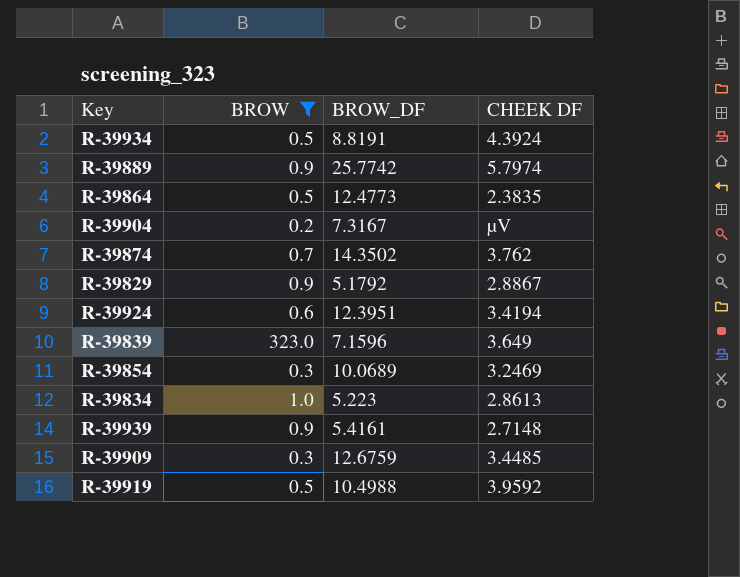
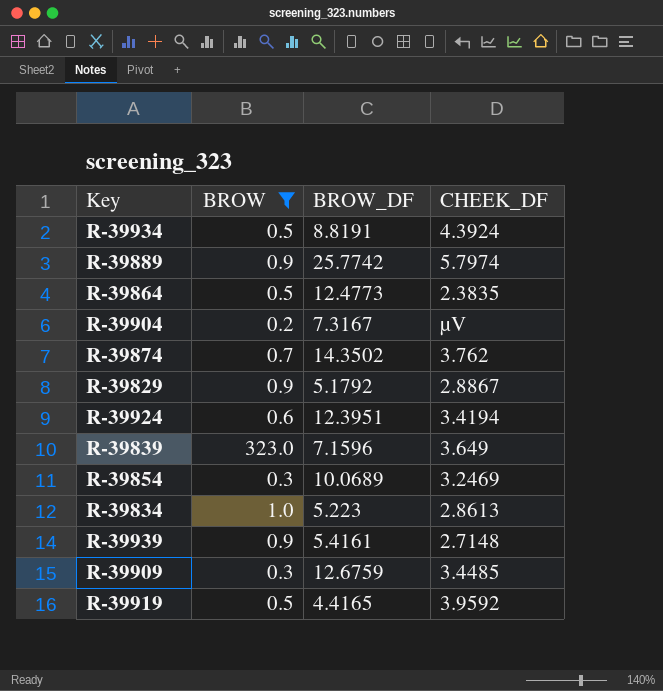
column name: CHEEK DF -> CHEEK_DF
R-39919 | BROW_DF: 10.4988 -> 4.4165

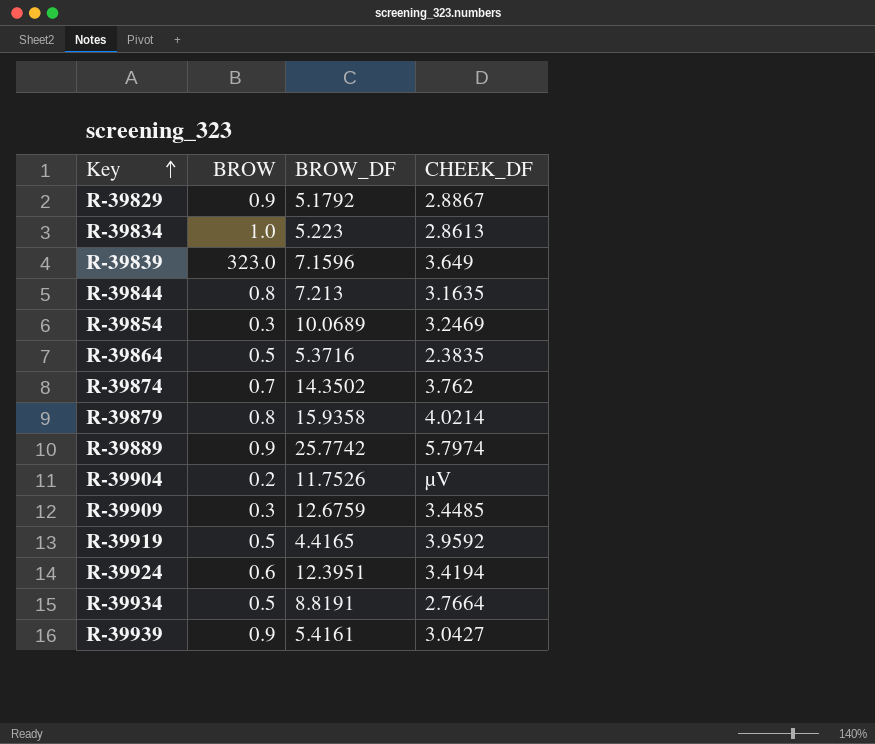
filter: BROW != 0.8 -> none
row order: none -> Key ascending
R-39864 | BROW_DF: 12.4773 -> 5.3716
R-39904 | BROW_DF: 7.3167 -> 11.7526
R-39934 | CHEEK_DF: 4.3924 -> 2.7664
R-39939 | CHEEK_DF: 2.7148 -> 3.0427

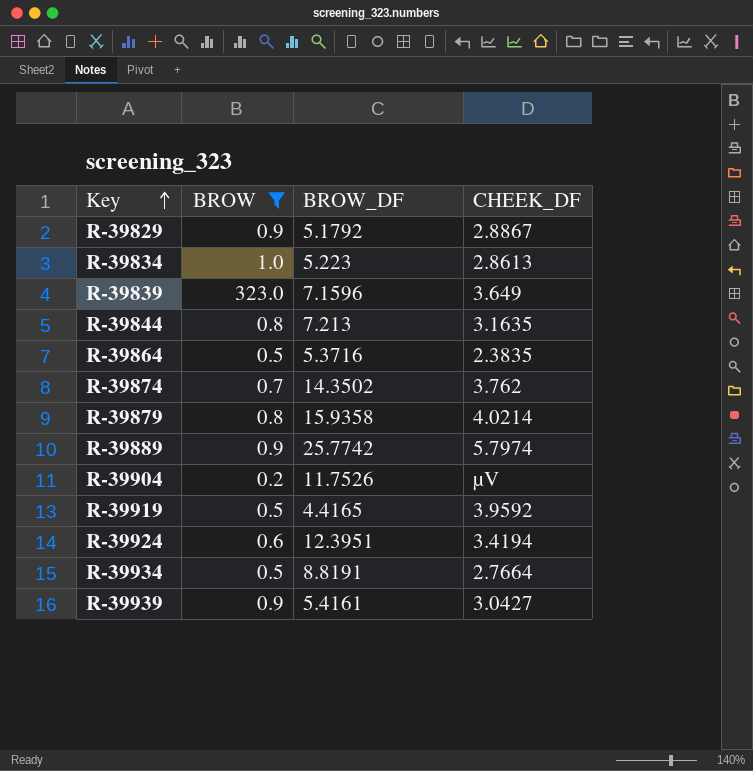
filter: none -> BROW != 0.3

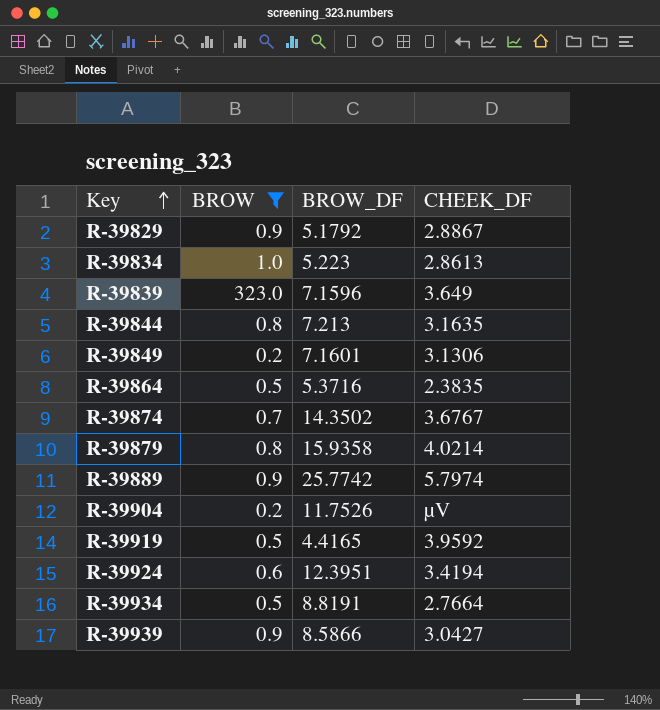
row R-39849: none -> 0.2 | 7.1601 | 3.1306
R-39874 | CHEEK_DF: 3.762 -> 3.6767
R-39939 | BROW_DF: 5.4161 -> 8.5866

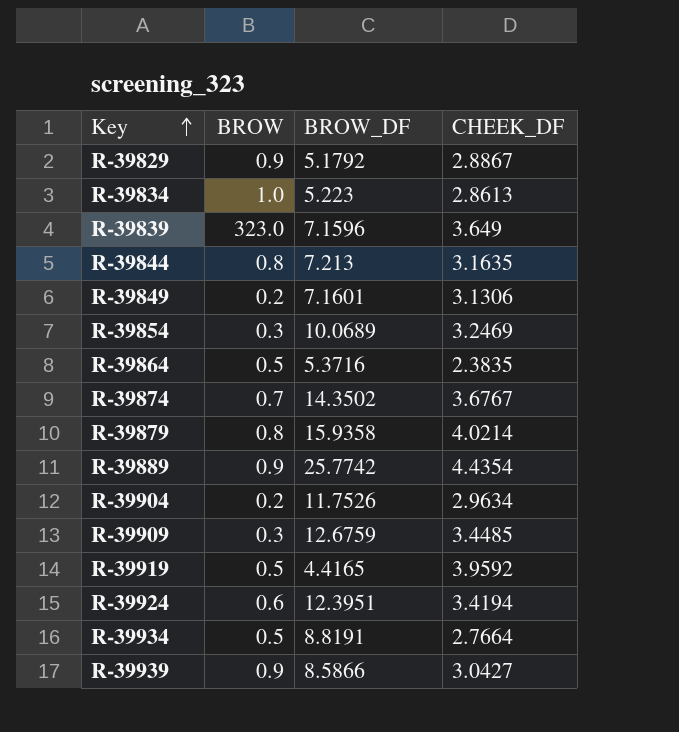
filter: BROW != 0.3 -> none
R-39889 | CHEEK_DF: 5.7974 -> 4.4354
R-39904 | CHEEK_DF: µV -> 2.9634

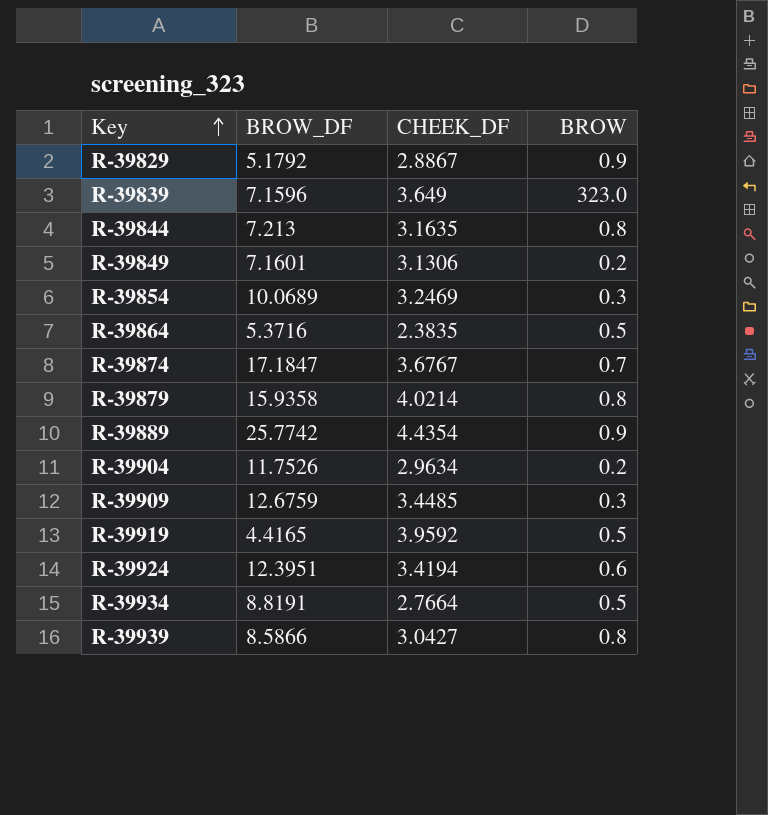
column BROW | position: 2 -> 4
row R-39834: 1.0 | 5.223 | 2.8613 -> none
R-39874 | BROW_DF: 14.3502 -> 17.1847
R-39939 | BROW: 0.9 -> 0.8

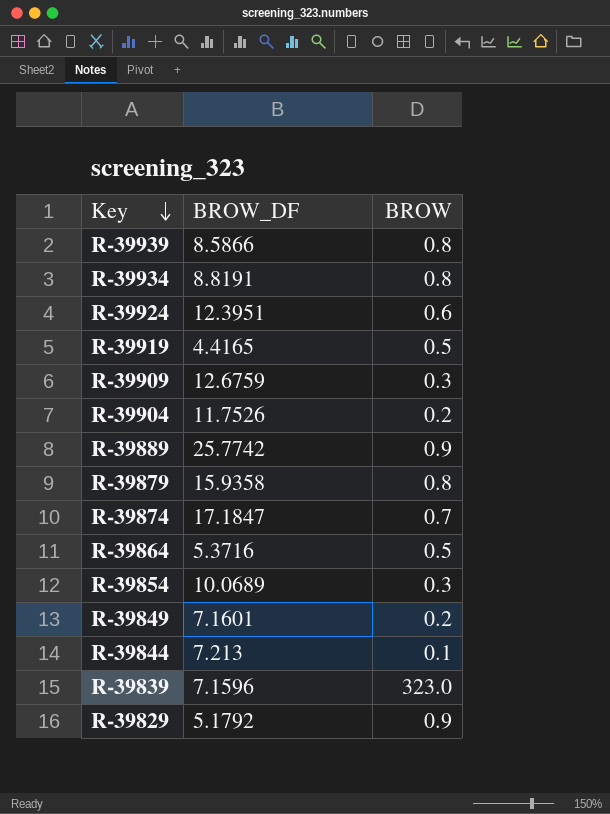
row order: Key ascending -> Key descending
column CHEEK_DF | position: 3 -> none
R-39934 | BROW: 0.5 -> 0.8
R-39844 | BROW: 0.8 -> 0.1

